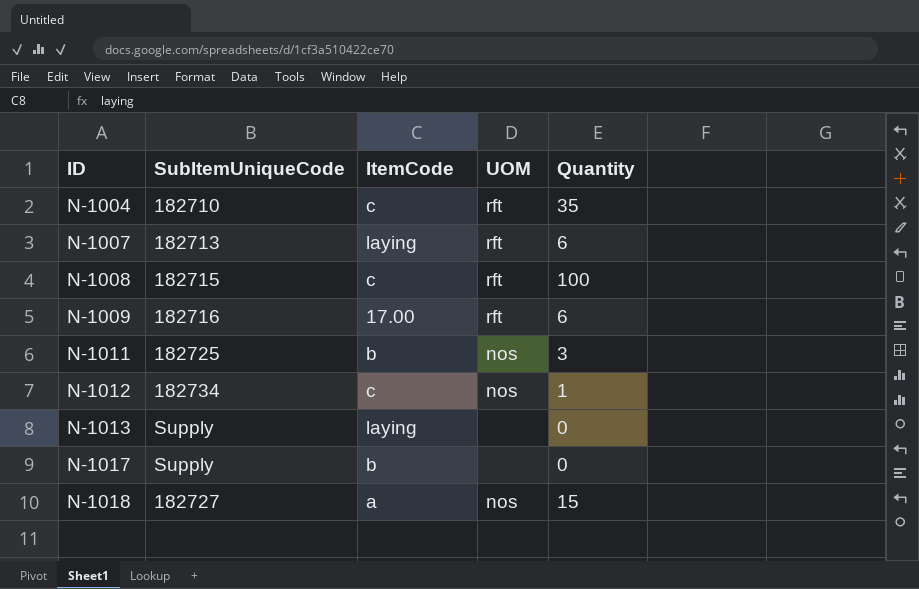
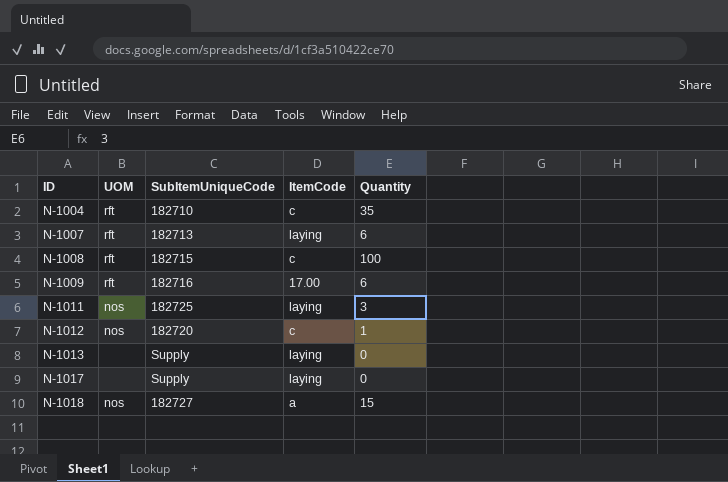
column UOM | position: 4 -> 2
N-1011 | ItemCode: b -> laying
N-1012 | SubItemUniqueCode: 182734 -> 182720
N-1017 | ItemCode: b -> laying

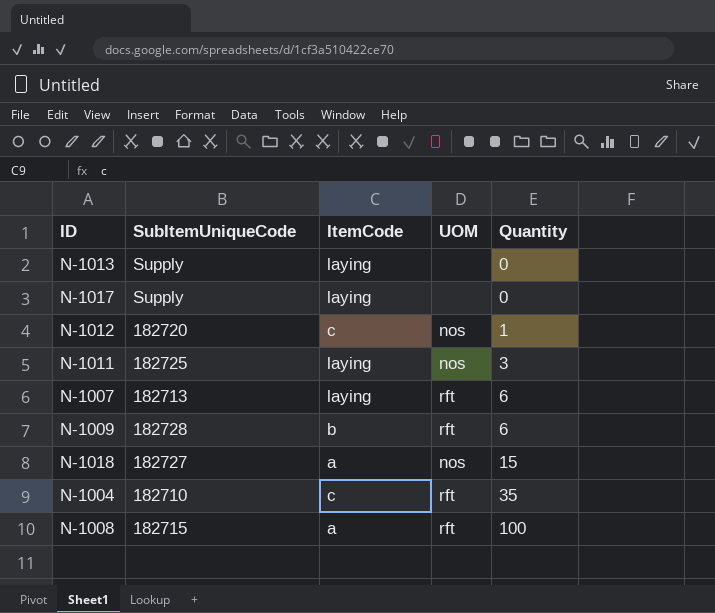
row order: ID ascending -> Quantity ascending
column UOM | position: 2 -> 4
N-1009 | SubItemUniqueCode: 182716 -> 182728
N-1009 | ItemCode: 17.00 -> b
N-1008 | ItemCode: c -> a

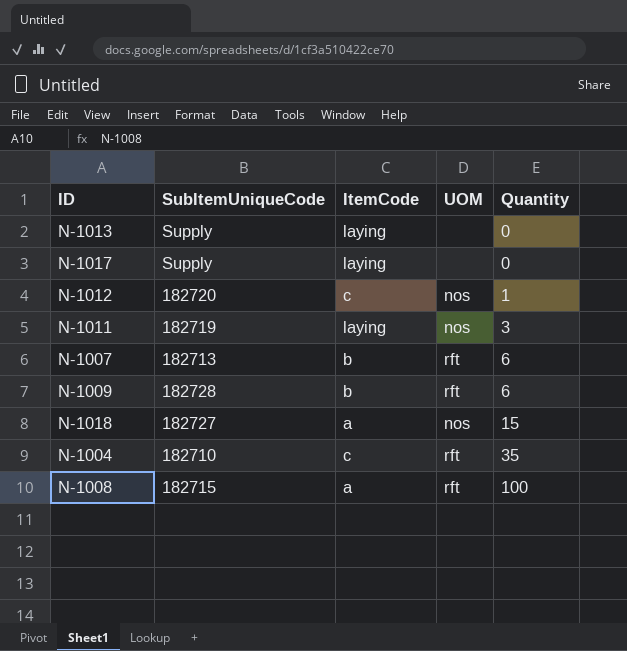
N-1011 | SubItemUniqueCode: 182725 -> 182719
N-1007 | ItemCode: laying -> b

